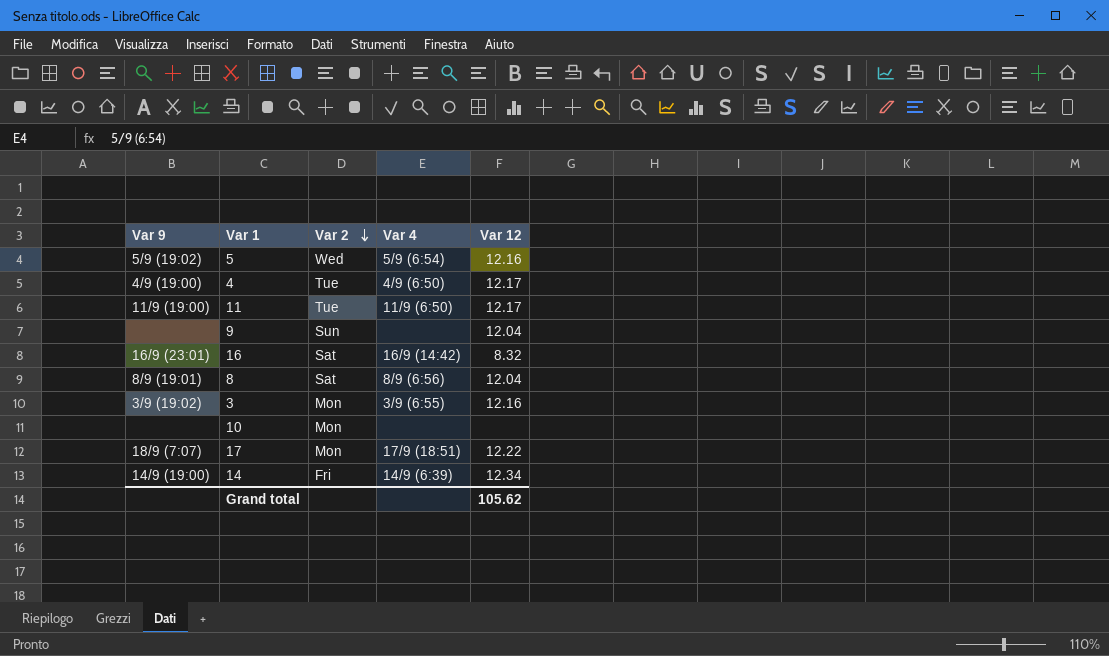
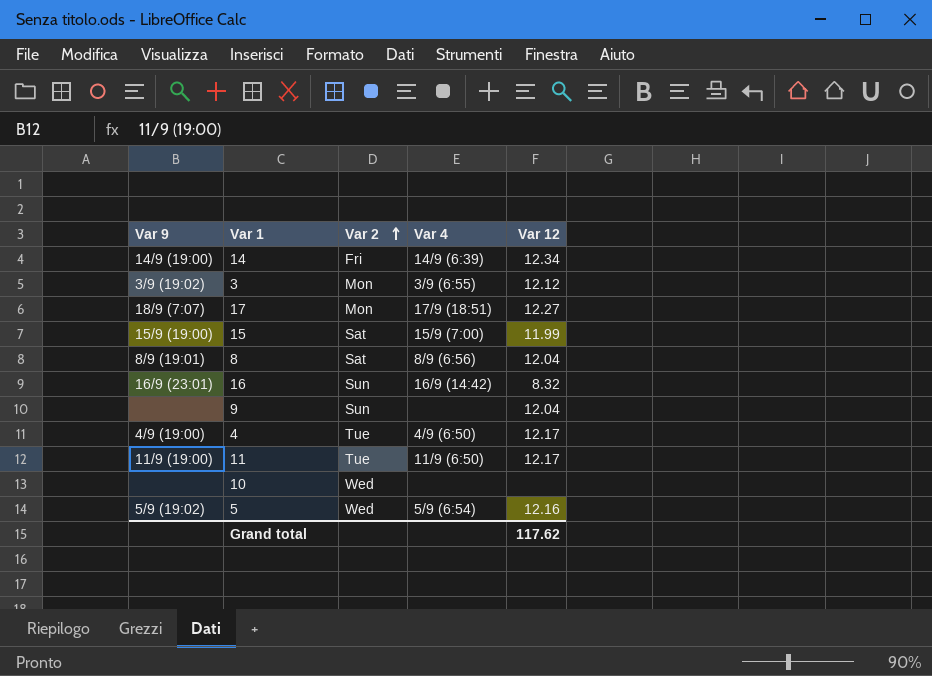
row order: Var 2 descending -> Var 2 ascending
3 | Var 12: 12.16 -> 12.12
17 | Var 12: 12.22 -> 12.27
row 15: none -> 15/9 (19:00) | Sat | 15/9 (7:00) | 11.99
16 | Var 2: Sat -> Sun
10 | Var 2: Mon -> Wed
Grand total | Var 12: 105.62 -> 117.62

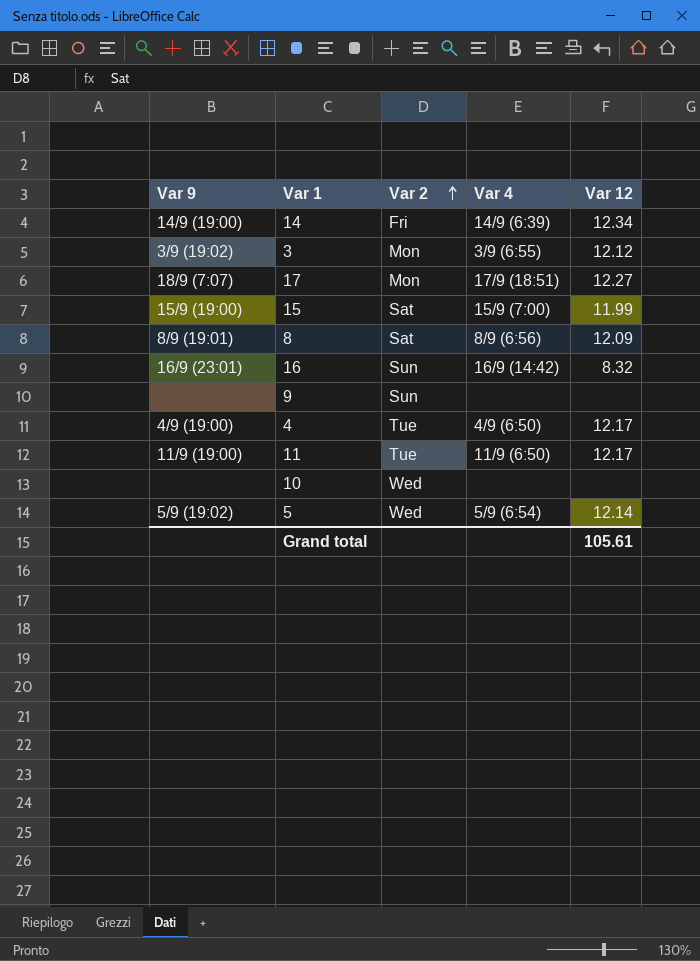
8 | Var 12: 12.04 -> 12.09
9 | Var 12: 12.04 -> none
5 | Var 12: 12.16 -> 12.14
Grand total | Var 12: 117.62 -> 105.61

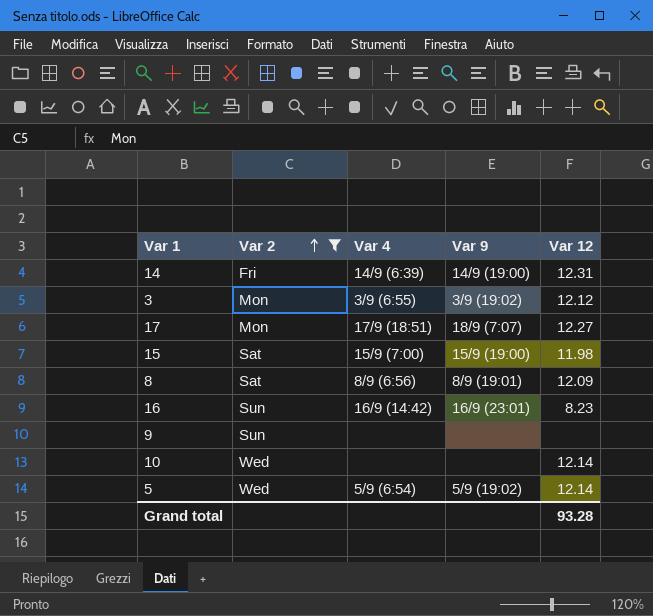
filter: none -> Var 2 != Tue
column Var 9 | position: 1 -> 4
14 | Var 12: 12.34 -> 12.31
15 | Var 12: 11.99 -> 11.98
16 | Var 12: 8.32 -> 8.23
10 | Var 12: none -> 12.14
Grand total | Var 12: 105.61 -> 93.28

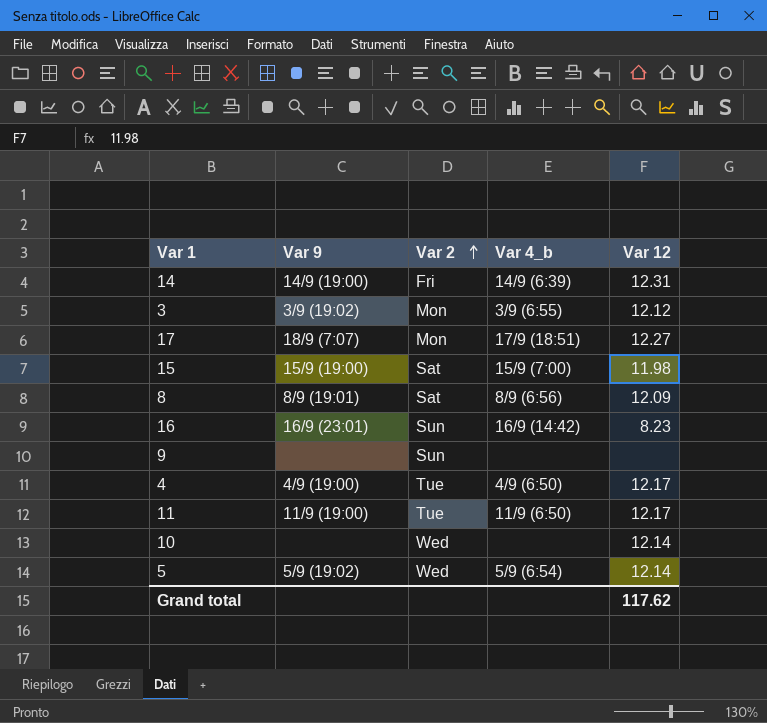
filter: Var 2 != Tue -> none
column Var 9 | position: 4 -> 2
column name: Var 4 -> Var 4_b
Grand total | Var 12: 93.28 -> 117.62

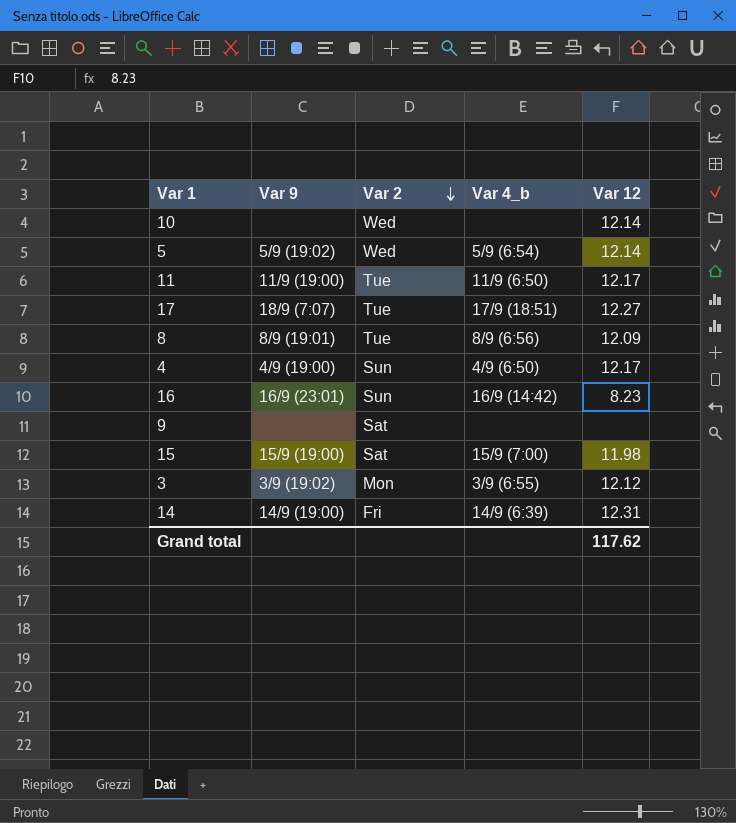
row order: Var 2 ascending -> Var 2 descending
17 | Var 2: Mon -> Tue
8 | Var 2: Sat -> Tue
4 | Var 2: Tue -> Sun
9 | Var 2: Sun -> Sat

